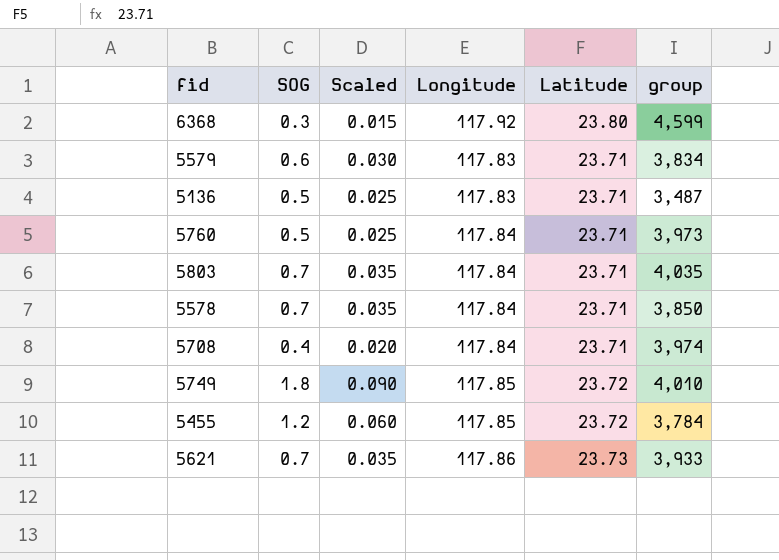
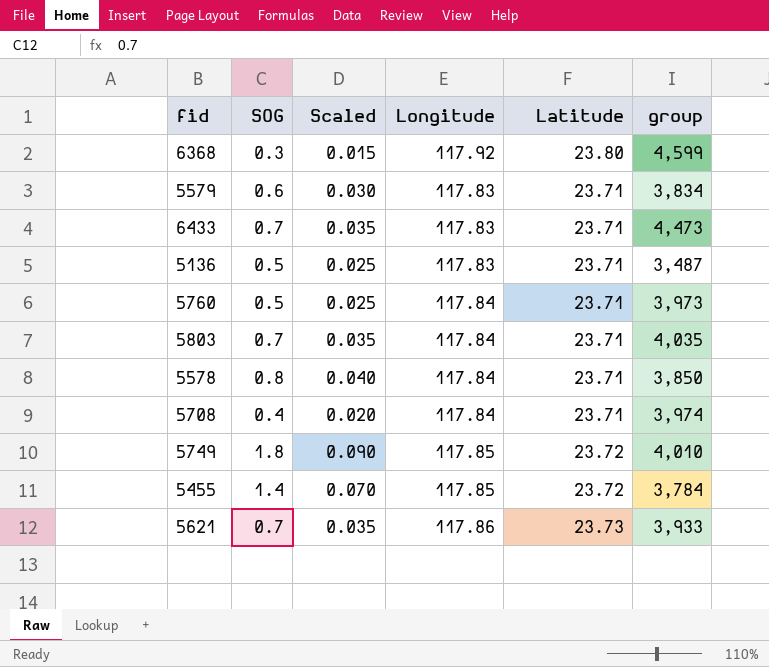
row 6433: none -> 0.7 | 0.035 | 117.83 | 23.71 | 4,473
5578 | SOG: 0.7 -> 0.8
5578 | Scaled: 0.035 -> 0.040
5455 | SOG: 1.2 -> 1.4
5455 | Scaled: 0.060 -> 0.070

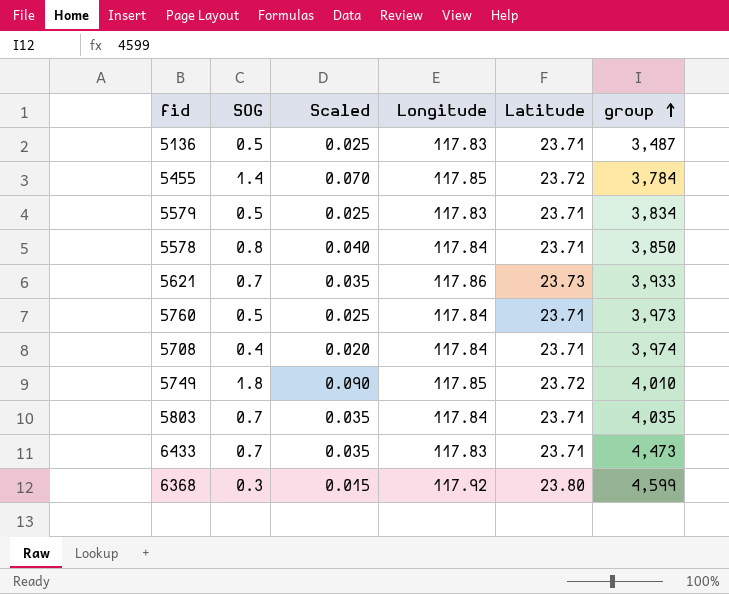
row order: none -> group ascending
5579 | SOG: 0.6 -> 0.5
5579 | Scaled: 0.030 -> 0.025

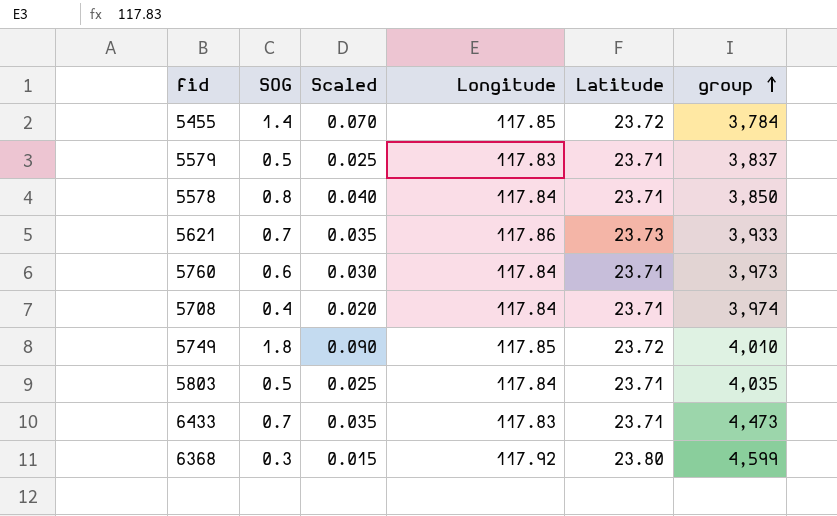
row 5136: 0.5 | 0.025 | 117.83 | 23.71 | 3,487 -> none
5579 | group: 3,834 -> 3,837
5760 | SOG: 0.5 -> 0.6
5760 | Scaled: 0.025 -> 0.030
5803 | SOG: 0.7 -> 0.5
5803 | Scaled: 0.035 -> 0.025

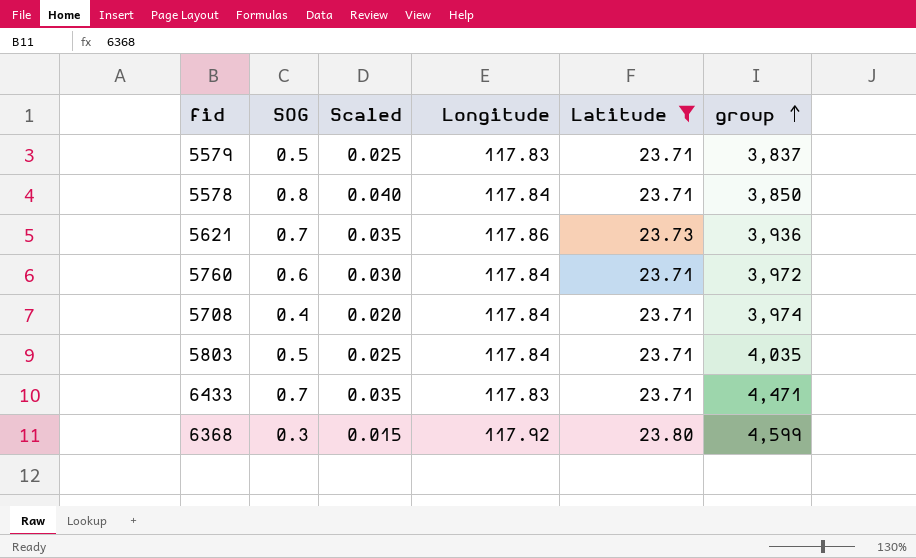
filter: none -> Latitude != 23.72
5621 | group: 3,933 -> 3,936
5760 | group: 3,973 -> 3,972
6433 | group: 4,473 -> 4,471

